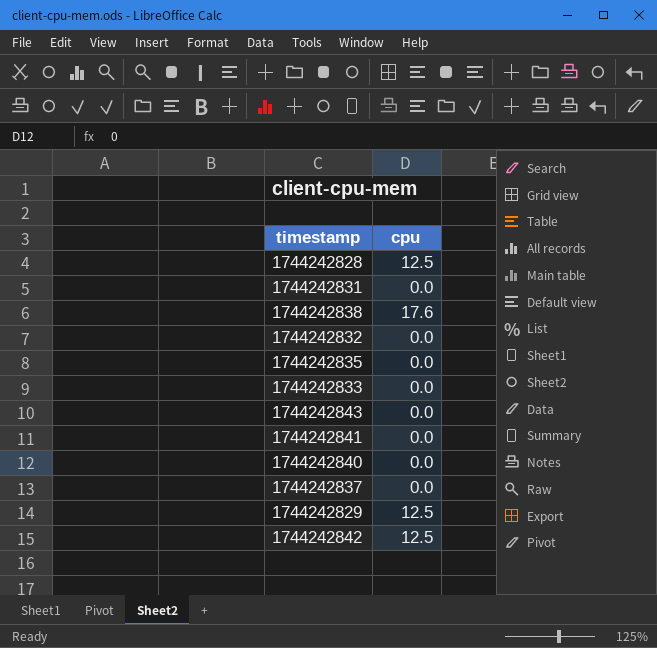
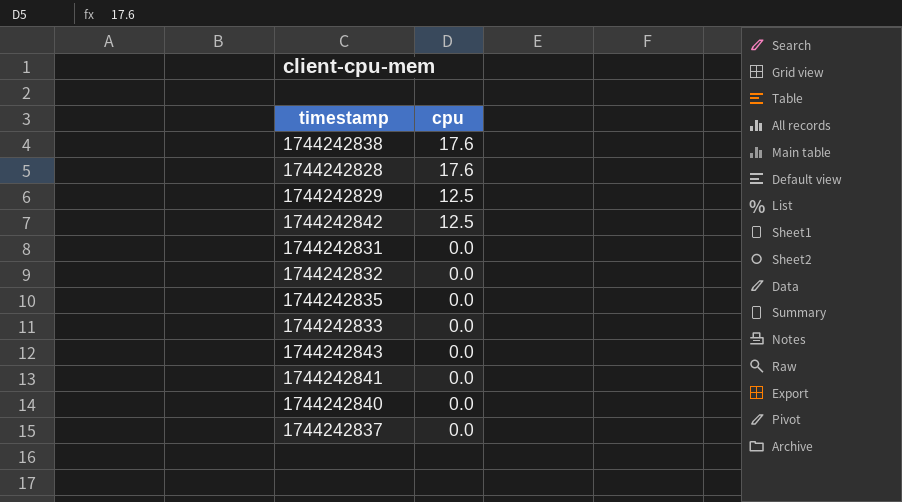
row order: none -> cpu descending
1744242828 | cpu: 12.5 -> 17.6

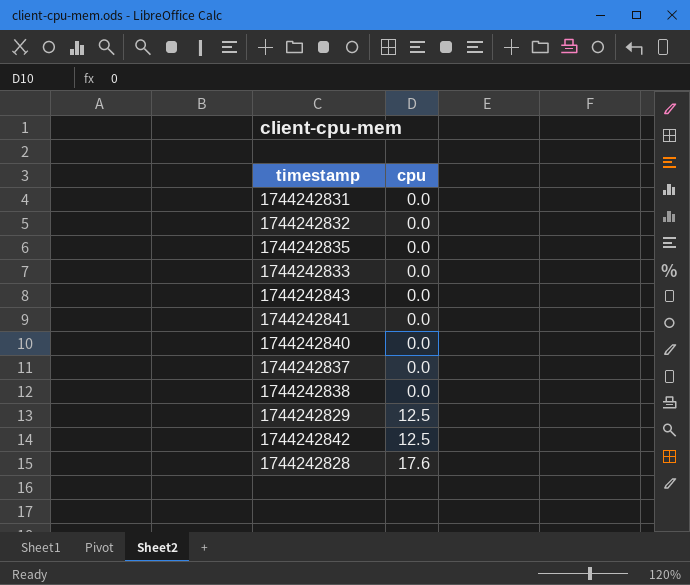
row order: cpu descending -> cpu ascending
1744242838 | cpu: 17.6 -> 0.0

